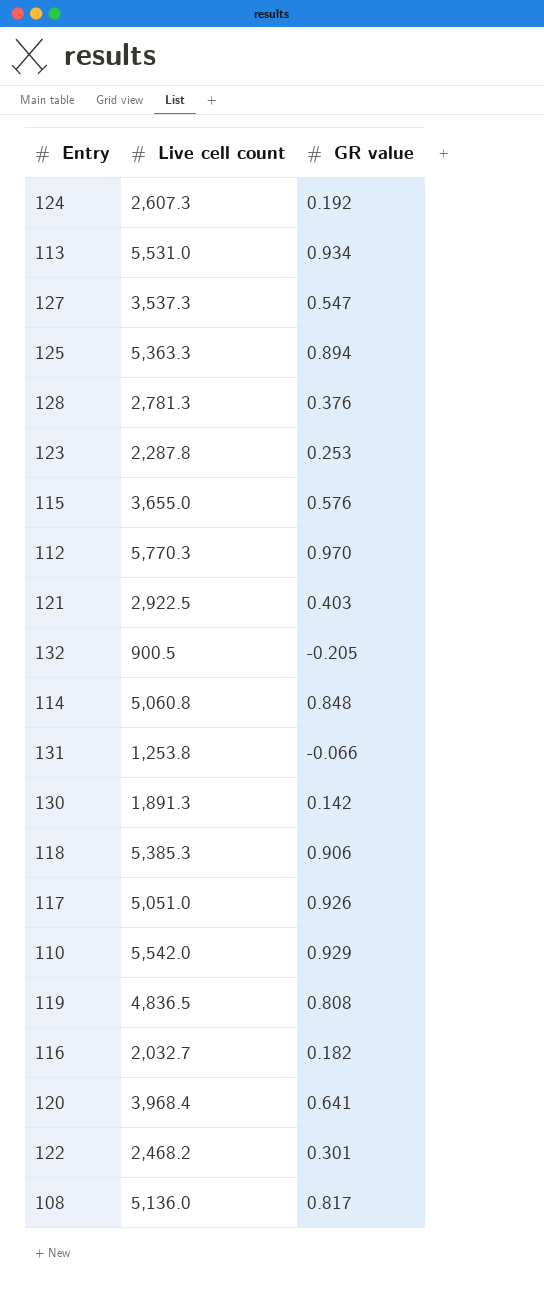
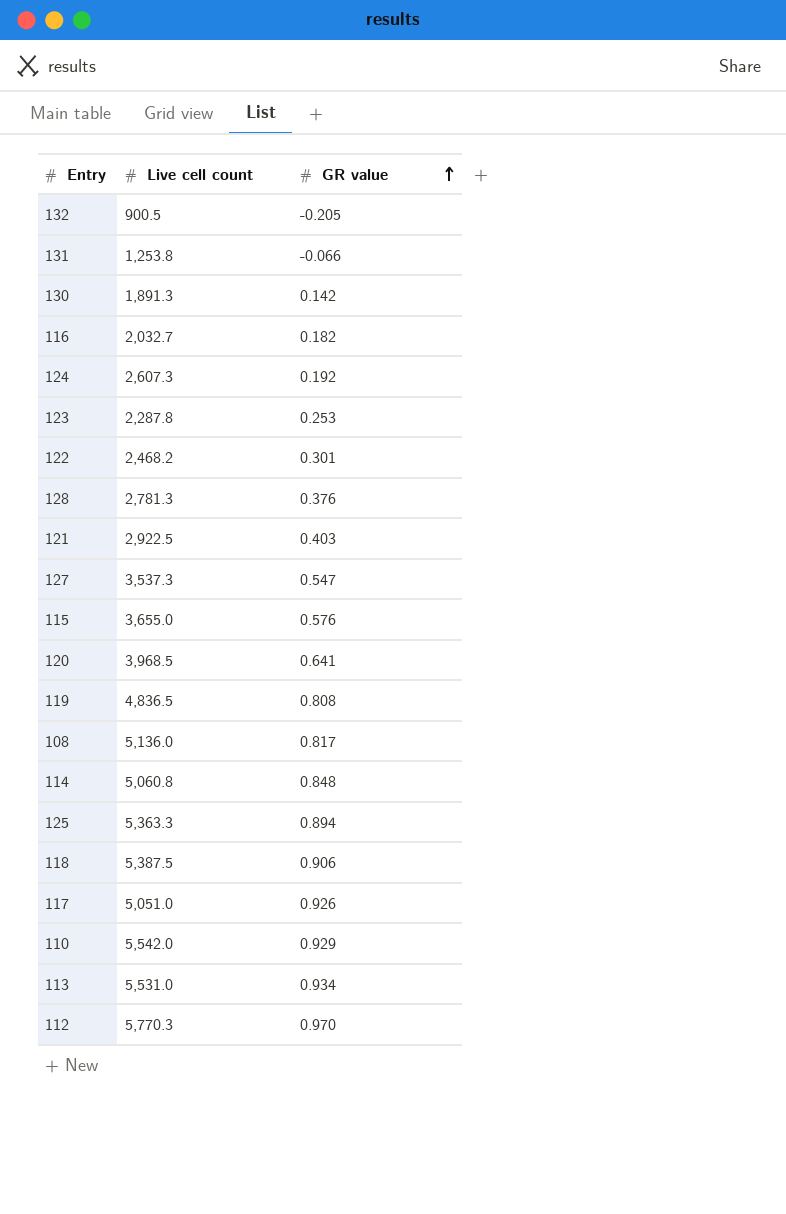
row order: none -> GR value ascending
120 | Live cell count: 3,968.4 -> 3,968.5
118 | Live cell count: 5,385.3 -> 5,387.5

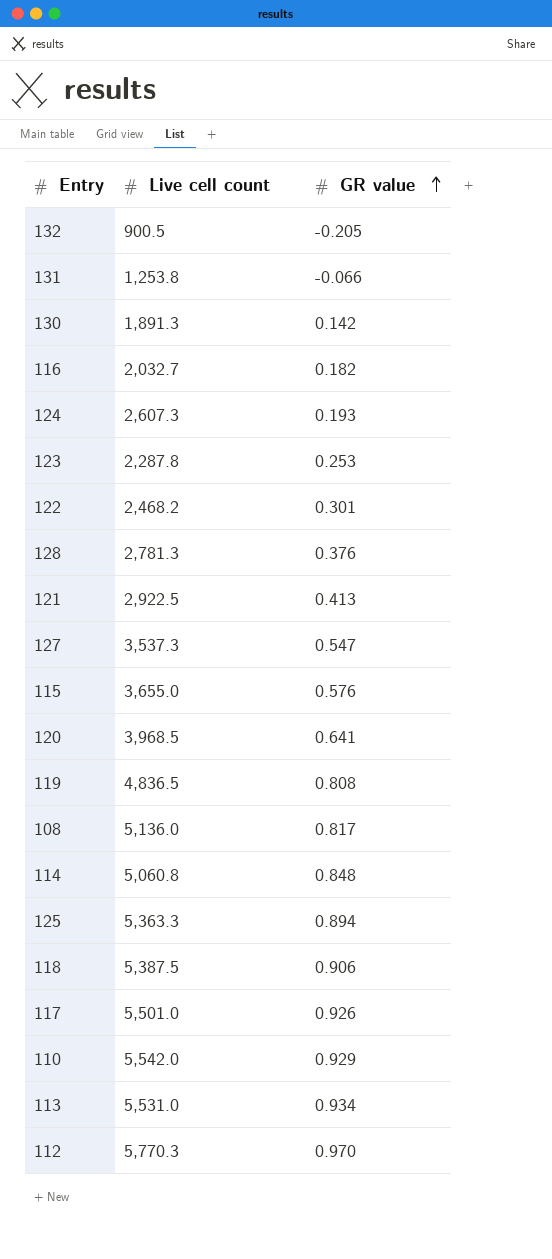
124 | GR value: 0.192 -> 0.193
121 | GR value: 0.403 -> 0.413
117 | Live cell count: 5,051.0 -> 5,501.0

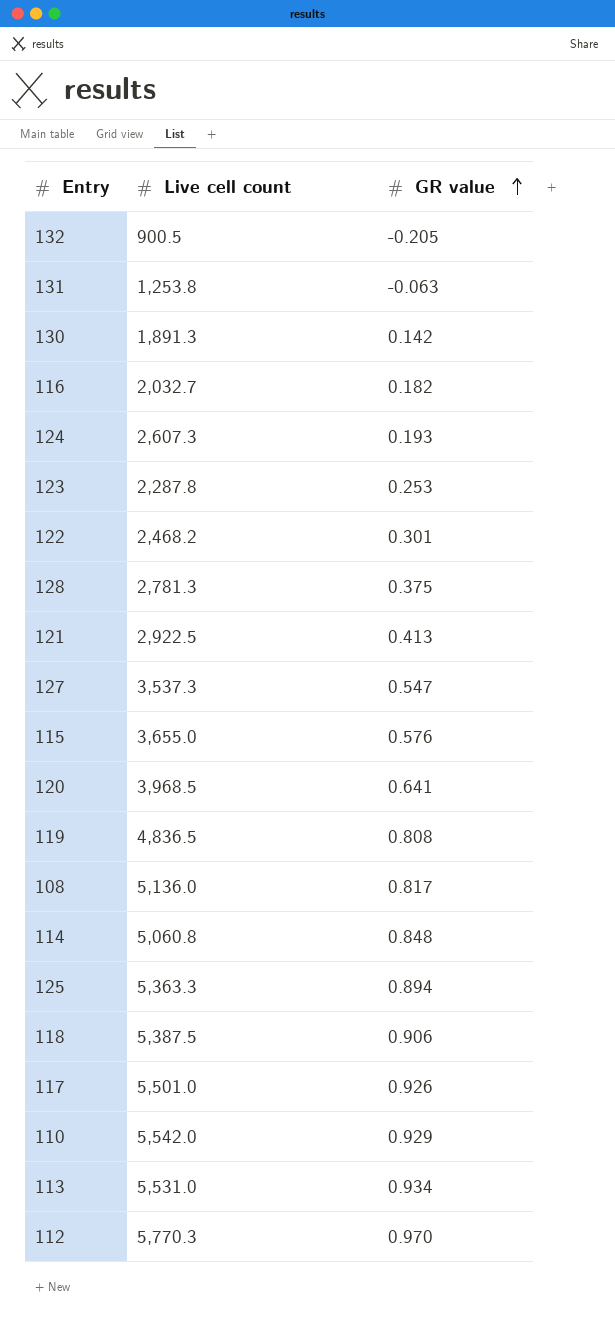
131 | GR value: -0.066 -> -0.063
128 | GR value: 0.376 -> 0.375

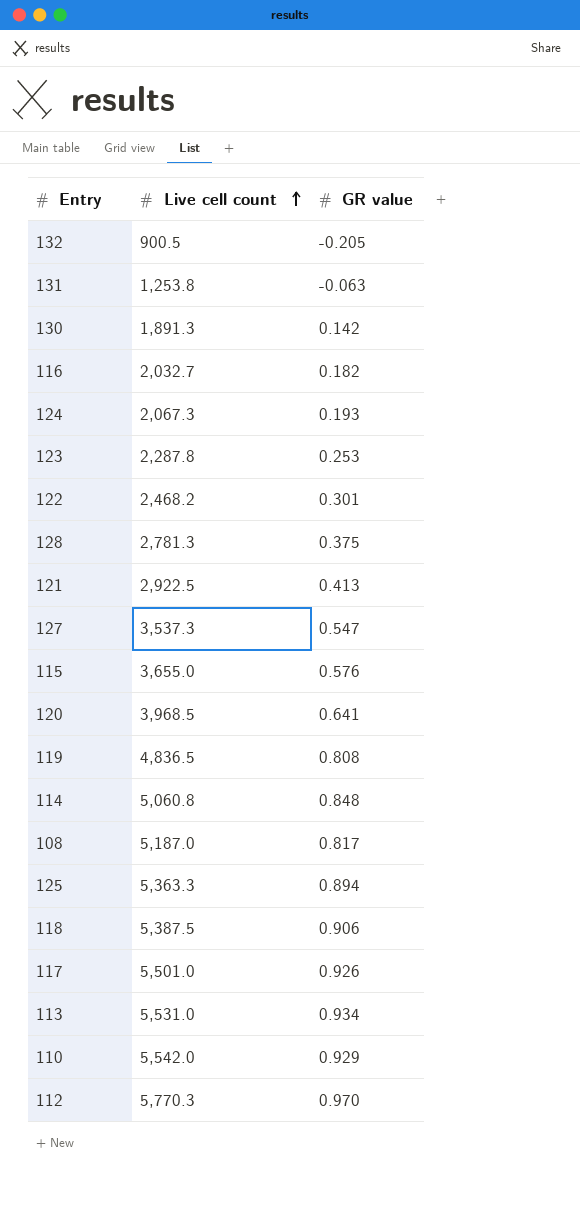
row order: GR value ascending -> Live cell count ascending
124 | Live cell count: 2,607.3 -> 2,067.3
108 | Live cell count: 5,136.0 -> 5,187.0

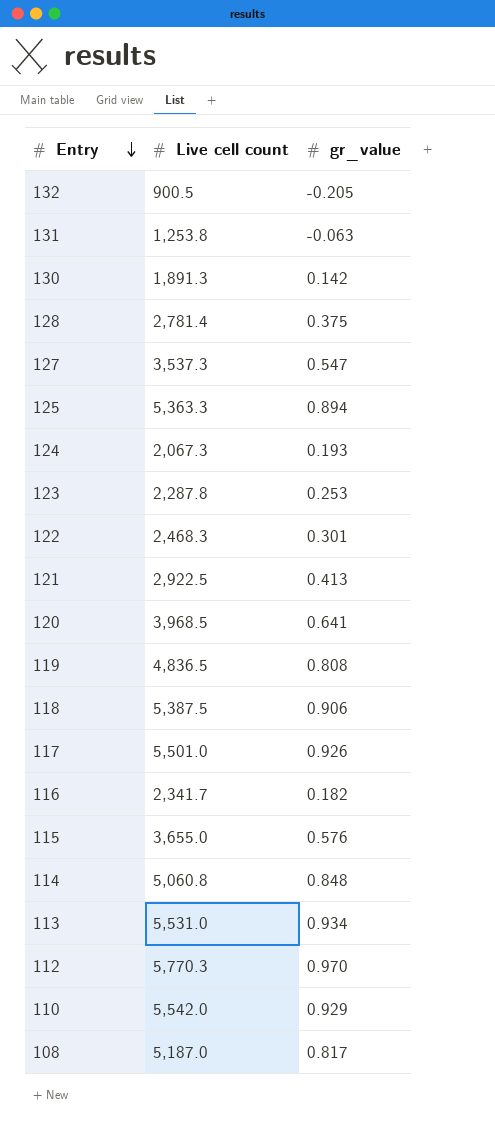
row order: Live cell count ascending -> Entry descending
column name: GR value -> gr_value
128 | Live cell count: 2,781.3 -> 2,781.4
122 | Live cell count: 2,468.2 -> 2,468.3
116 | Live cell count: 2,032.7 -> 2,341.7

